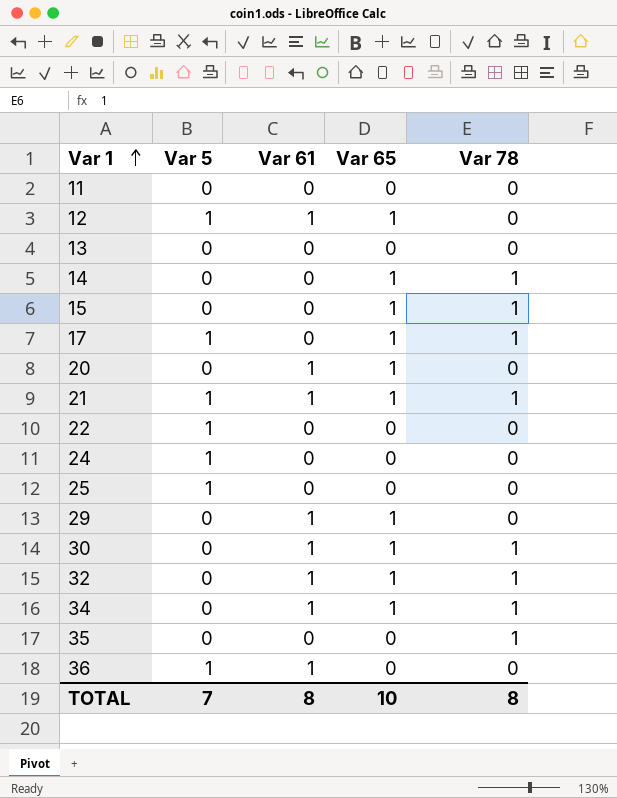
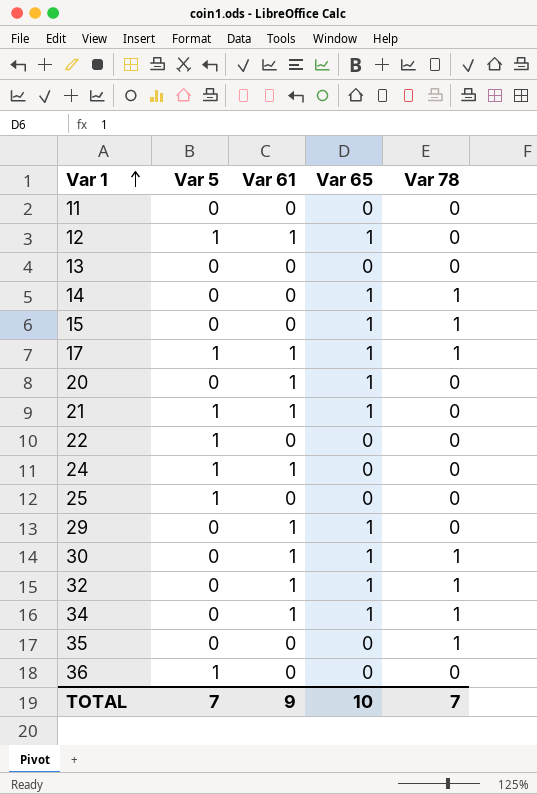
17 | Var 61: 0 -> 1
21 | Var 78: 1 -> 0
24 | Var 61: 0 -> 1
36 | Var 61: 1 -> 0
TOTAL | Var 61: 8 -> 9
TOTAL | Var 78: 8 -> 7

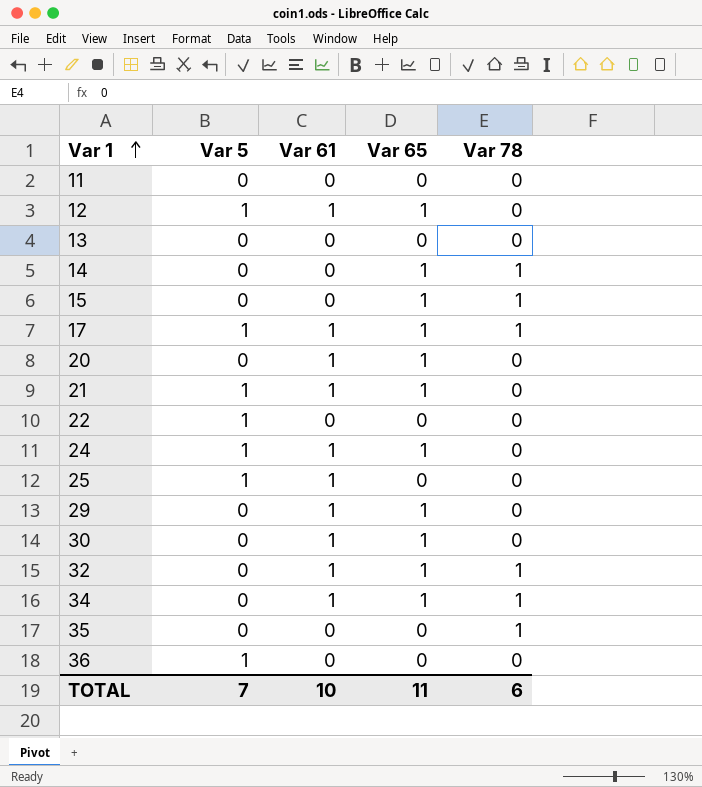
24 | Var 65: 0 -> 1
25 | Var 61: 0 -> 1
30 | Var 78: 1 -> 0
TOTAL | Var 61: 9 -> 10
TOTAL | Var 65: 10 -> 11
TOTAL | Var 78: 7 -> 6

